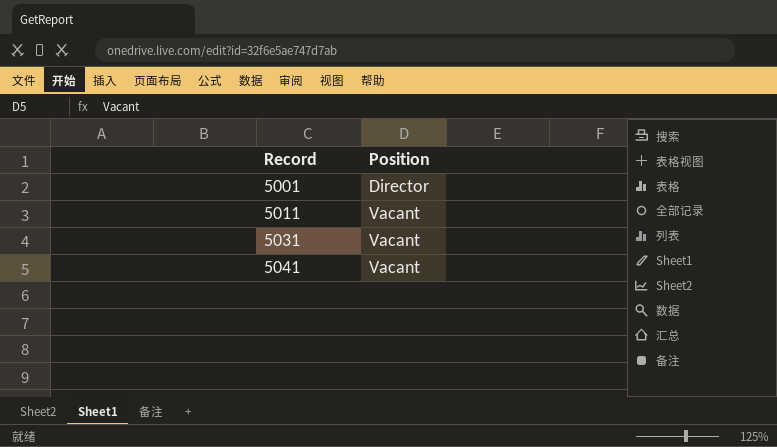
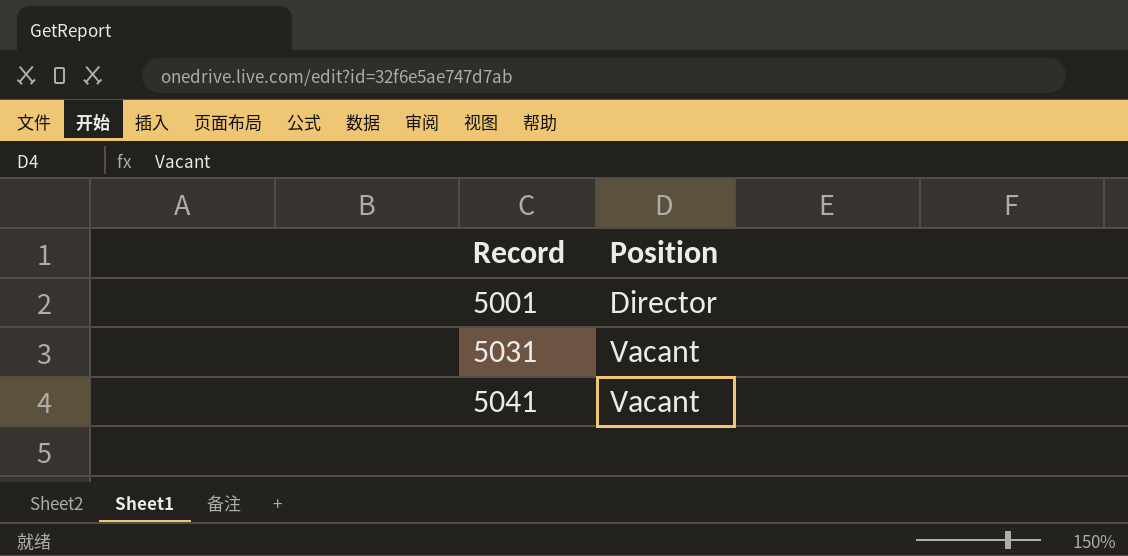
row 5011: Vacant -> none

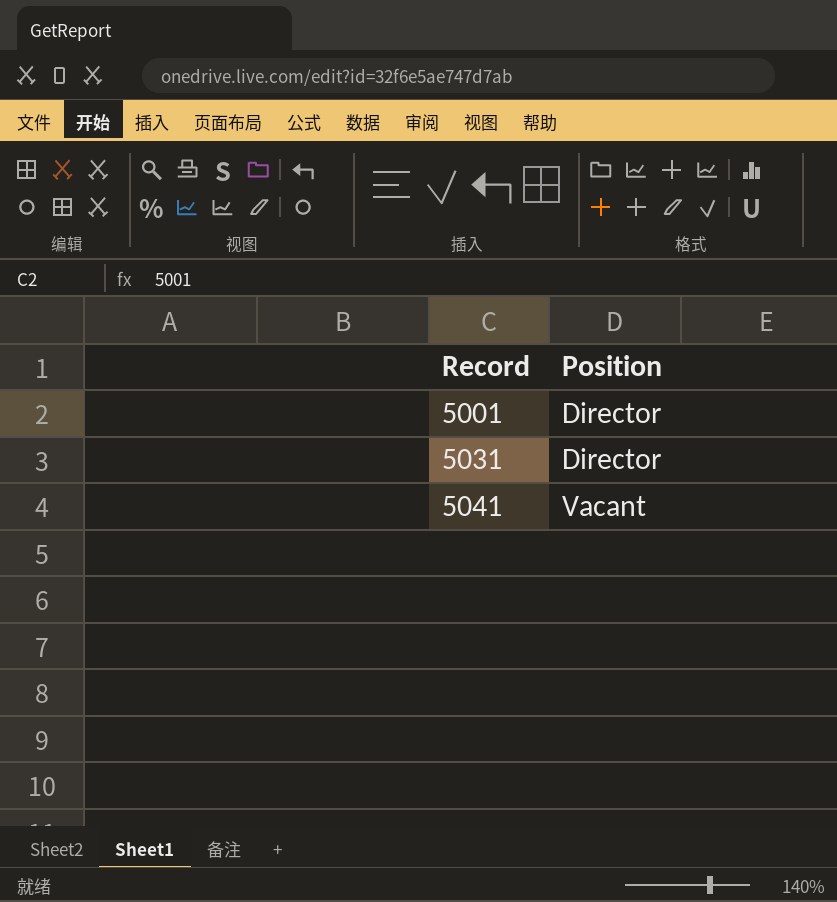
5031 | Position: Vacant -> Director

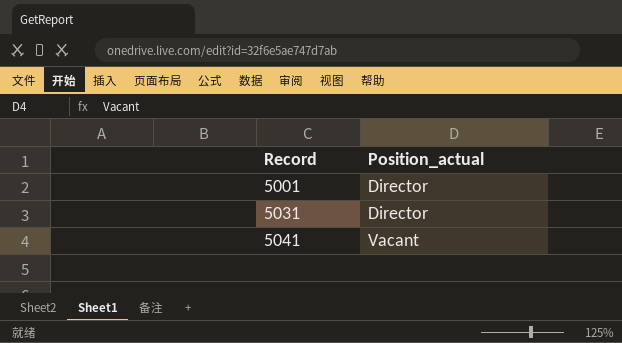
column name: Position -> Position_actual

